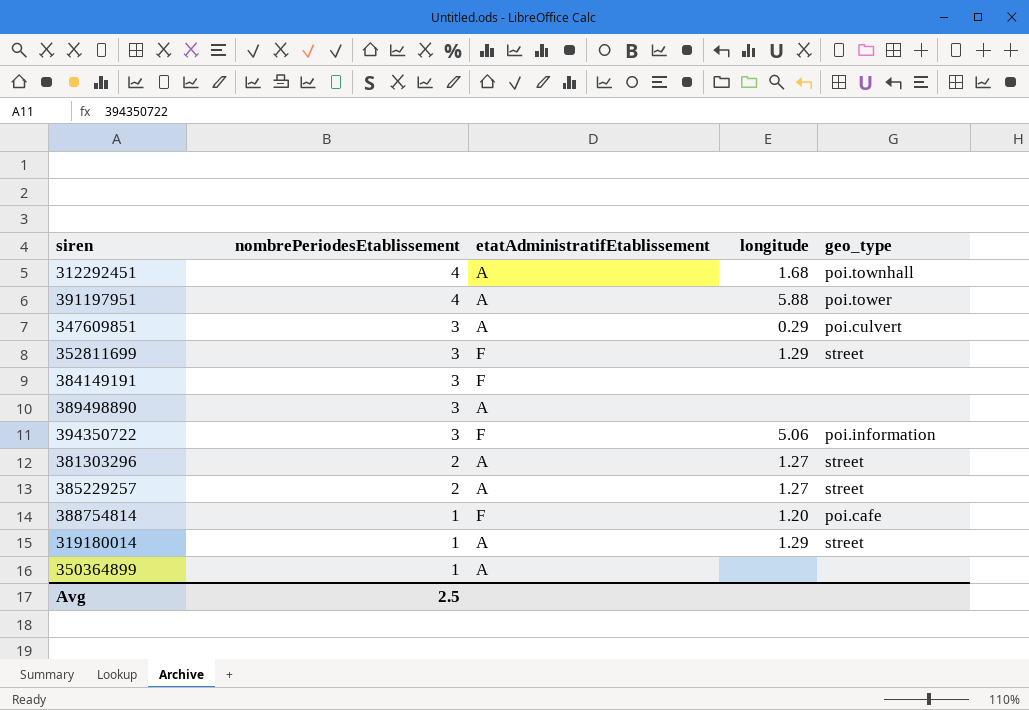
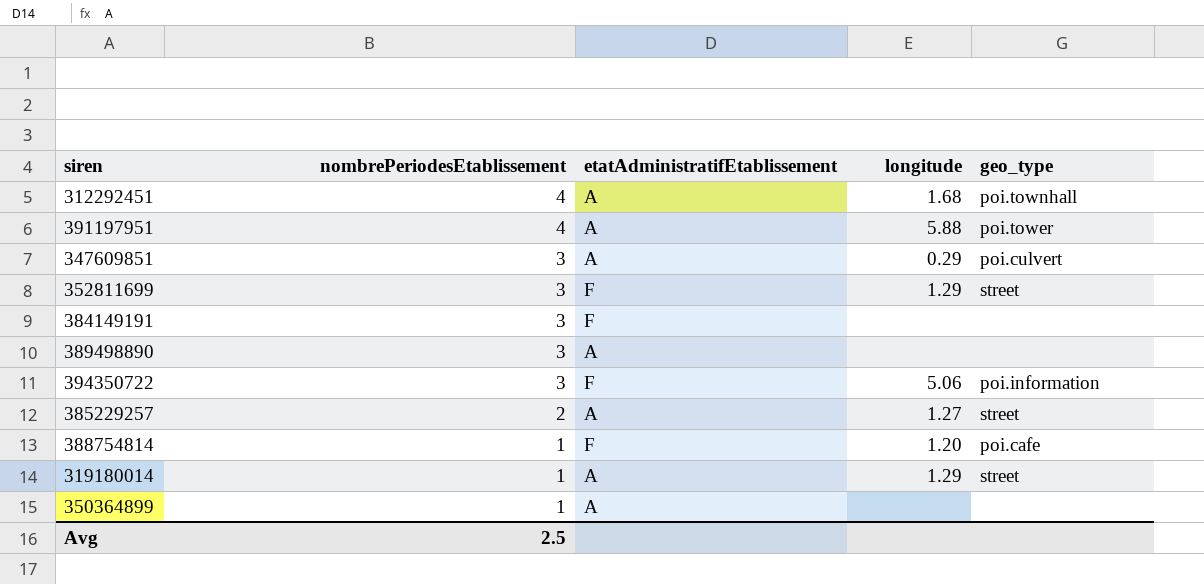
row 381303296: 2 | A | 1.27 | street -> none

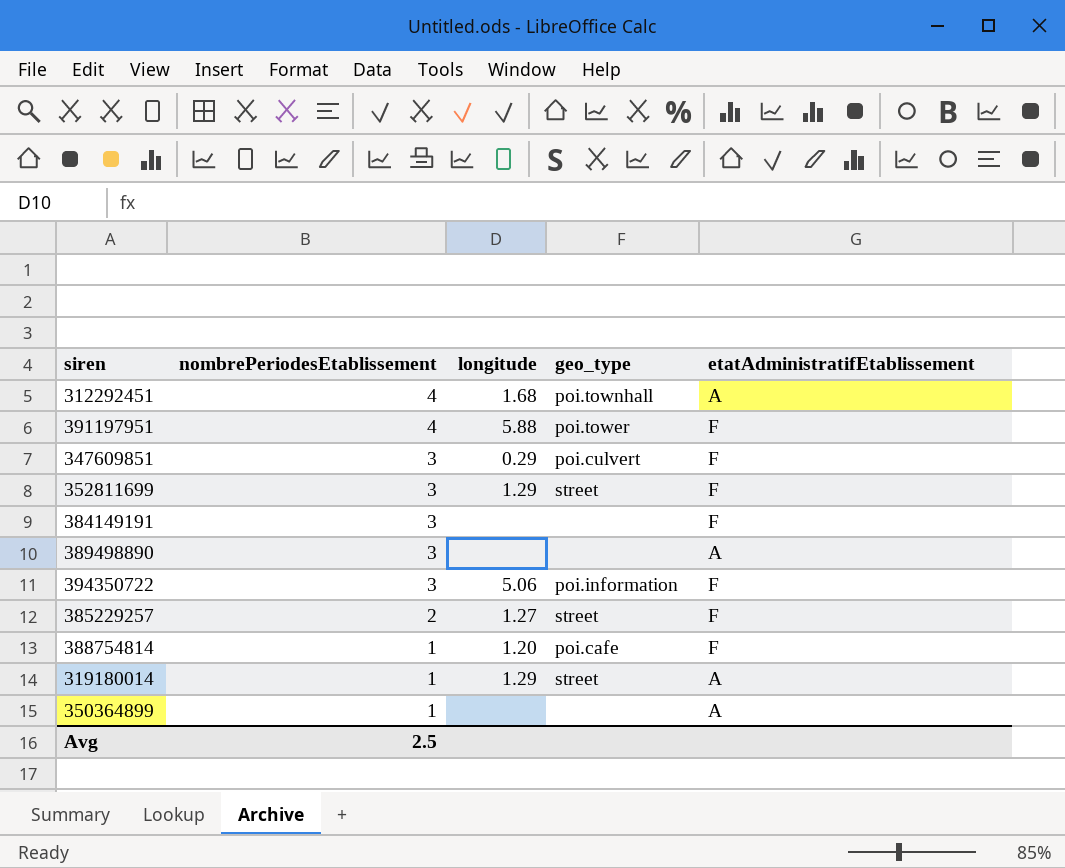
column etatAdministratifEtablissement | position: 3 -> 5
391197951 | etatAdministratifEtablissement: A -> F
347609851 | etatAdministratifEtablissement: A -> F
385229257 | etatAdministratifEtablissement: A -> F

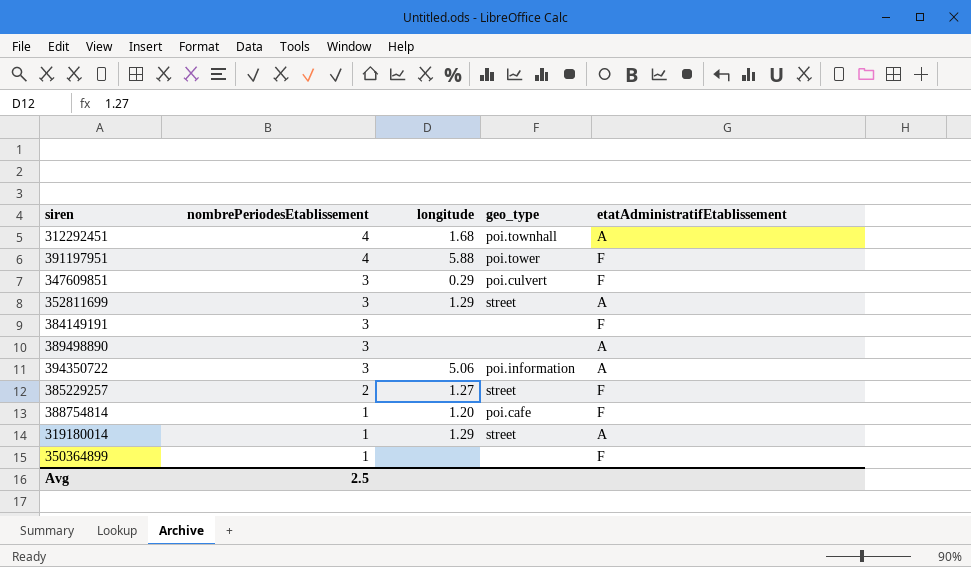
352811699 | etatAdministratifEtablissement: F -> A
394350722 | etatAdministratifEtablissement: F -> A
350364899 | etatAdministratifEtablissement: A -> F

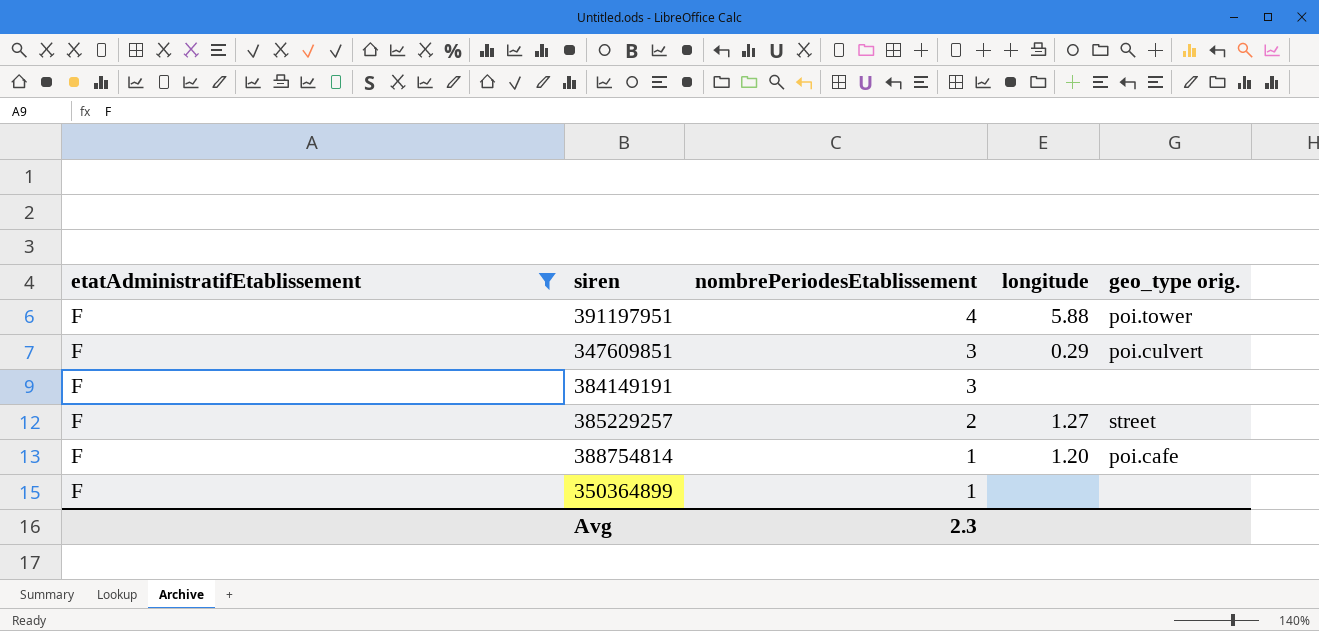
filter: none -> etatAdministratifEtablissement = F
column etatAdministratifEtablissement | position: 5 -> 1
column name: geo_type -> geo_type orig.
Avg | nombrePeriodesEtablissement: 2.5 -> 2.3

